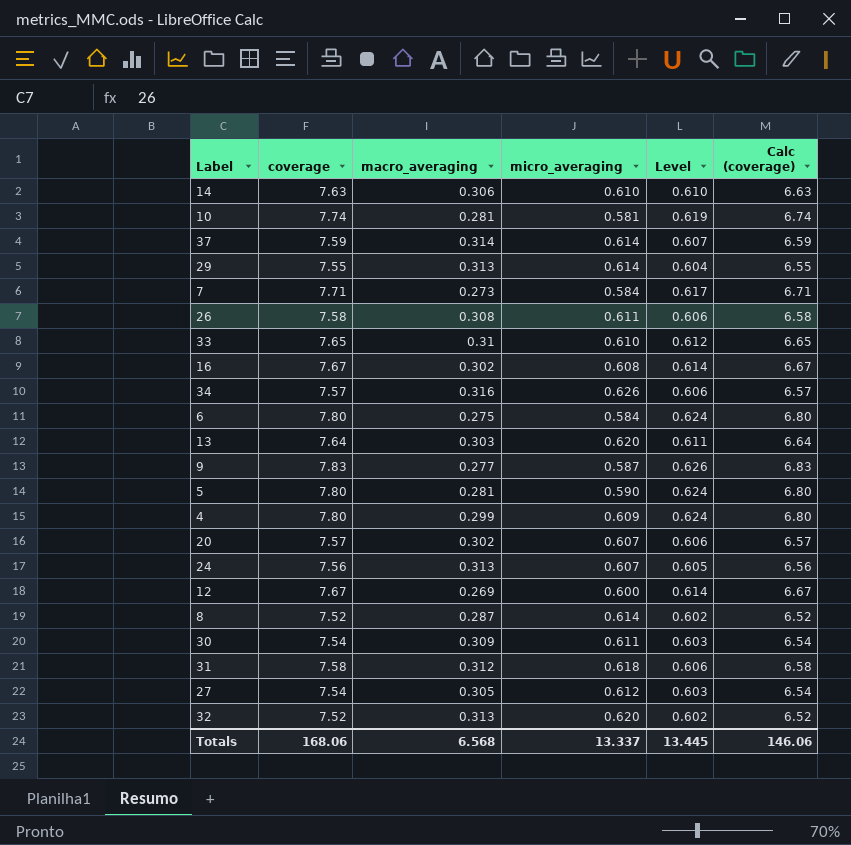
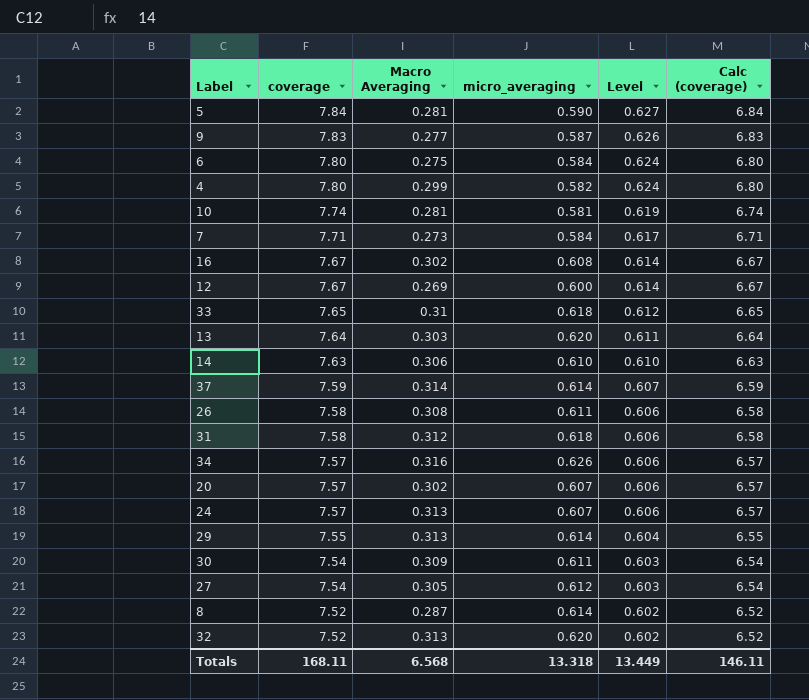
row order: none -> coverage descending
column name: macro_averaging -> Macro Averaging
5 | coverage: 7.80 -> 7.84
5 | Level: 0.624 -> 0.627
5 | Calc (coverage): 6.80 -> 6.84
4 | micro_averaging: 0.609 -> 0.582
33 | micro_averaging: 0.610 -> 0.618
24 | coverage: 7.56 -> 7.57
24 | Level: 0.605 -> 0.606
24 | Calc (coverage): 6.56 -> 6.57
Totals | coverage: 168.06 -> 168.11
Totals | micro_averaging: 13.337 -> 13.318
Totals | Level: 13.445 -> 13.449
Totals | Calc (coverage): 146.06 -> 146.11

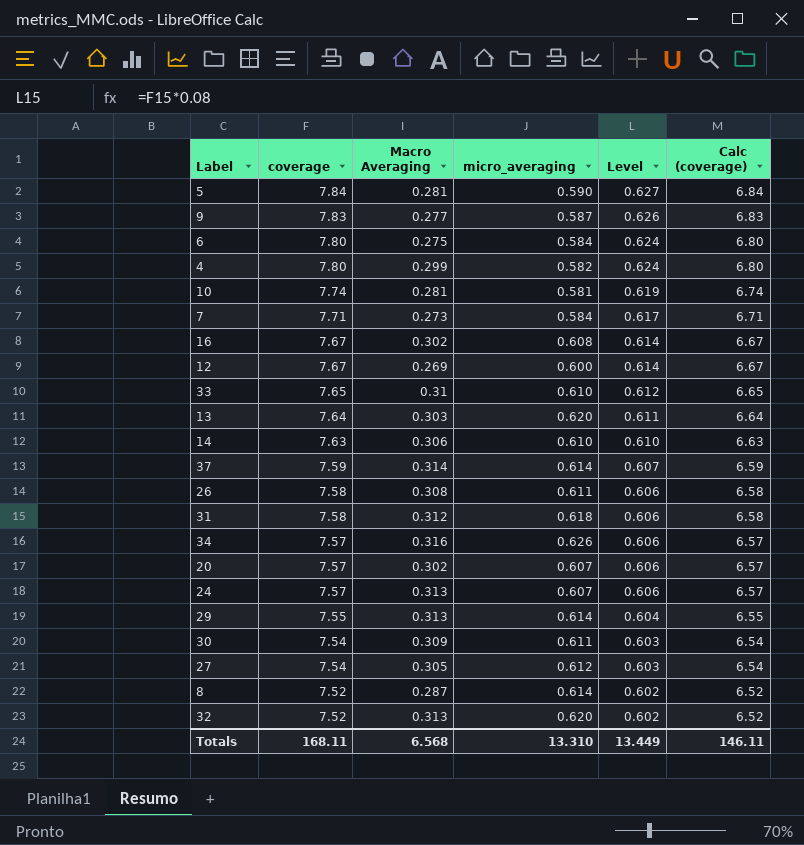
33 | micro_averaging: 0.618 -> 0.610
Totals | micro_averaging: 13.318 -> 13.310

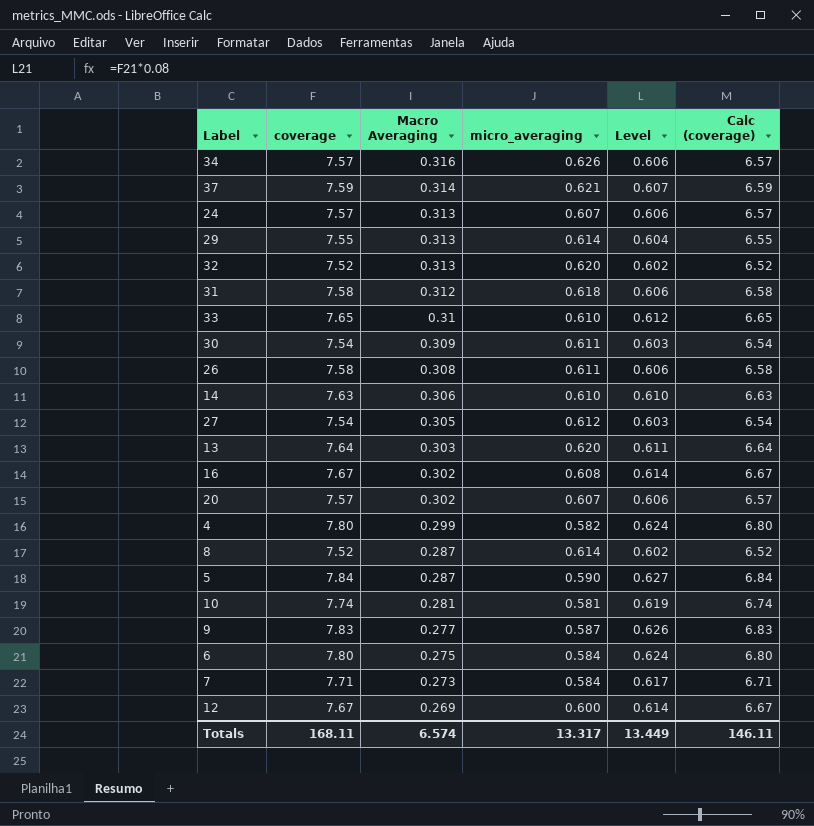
row order: coverage descending -> Macro Averaging descending
37 | micro_averaging: 0.614 -> 0.621
5 | Macro Averaging: 0.281 -> 0.287
Totals | Macro Averaging: 6.568 -> 6.574
Totals | micro_averaging: 13.310 -> 13.317

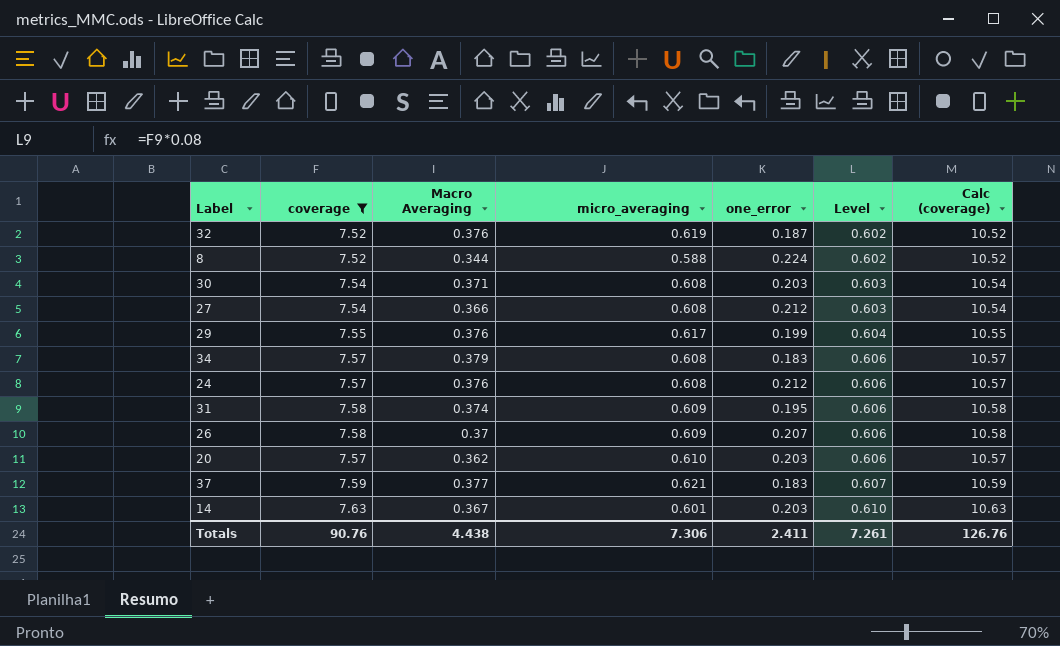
filter: none -> coverage <= 7.63
row order: Macro Averaging descending -> Level ascending
column one_error | position: none -> 5
column Calc (coverage) | formula: [coverage] - 1 -> [coverage] + 3
32 | Macro Averaging: 0.313 -> 0.376
32 | micro_averaging: 0.620 -> 0.619
8 | Macro Averaging: 0.287 -> 0.344
8 | micro_averaging: 0.614 -> 0.588
30 | Macro Averaging: 0.309 -> 0.371
30 | micro_averaging: 0.611 -> 0.608
27 | Macro Averaging: 0.305 -> 0.366
27 | micro_averaging: 0.612 -> 0.608
29 | Macro Averaging: 0.313 -> 0.376
29 | micro_averaging: 0.614 -> 0.617
34 | Macro Averaging: 0.316 -> 0.379
34 | micro_averaging: 0.626 -> 0.608
24 | Macro Averaging: 0.313 -> 0.376
24 | micro_averaging: 0.607 -> 0.608
31 | Macro Averaging: 0.312 -> 0.374
31 | micro_averaging: 0.618 -> 0.609
26 | Macro Averaging: 0.308 -> 0.37
26 | micro_averaging: 0.611 -> 0.609
20 | Macro Averaging: 0.302 -> 0.362
20 | micro_averaging: 0.607 -> 0.610
37 | Macro Averaging: 0.314 -> 0.377
14 | Macro Averaging: 0.306 -> 0.367
14 | micro_averaging: 0.610 -> 0.601
Totals | coverage: 168.11 -> 90.76
Totals | Macro Averaging: 6.574 -> 4.438
Totals | micro_averaging: 13.317 -> 7.306
Totals | Level: 13.449 -> 7.261
Totals | Calc (coverage): 146.11 -> 126.76

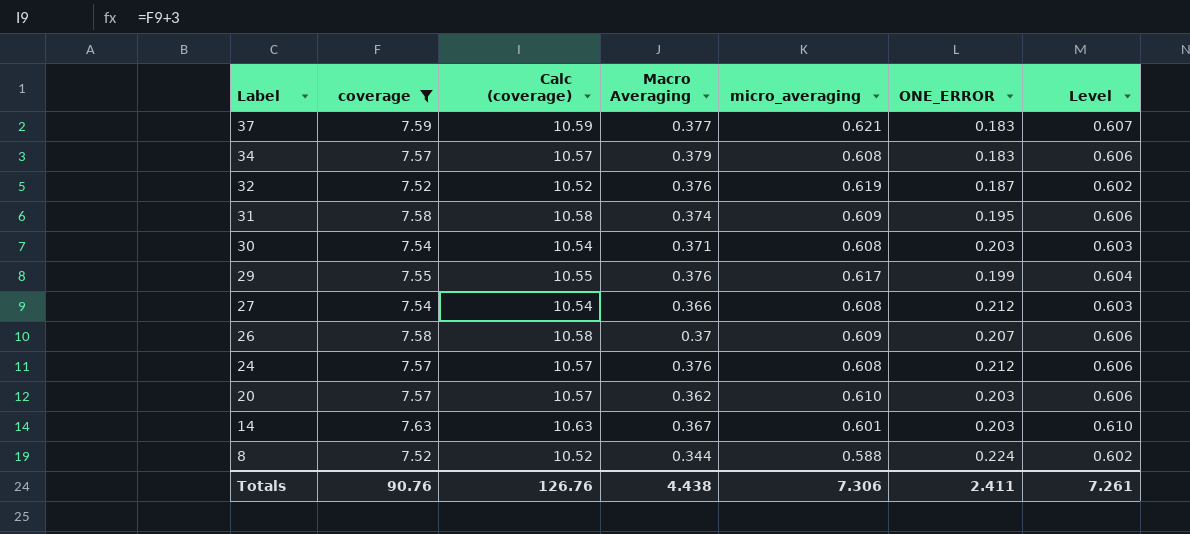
row order: Level ascending -> Label descending
column Calc (coverage) | position: 7 -> 3
column name: one_error -> ONE_ERROR

